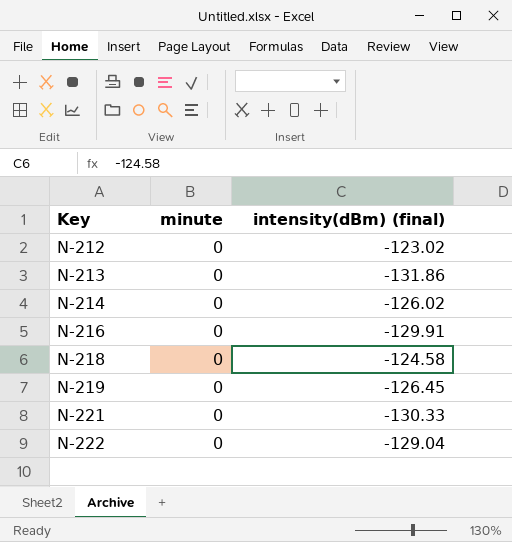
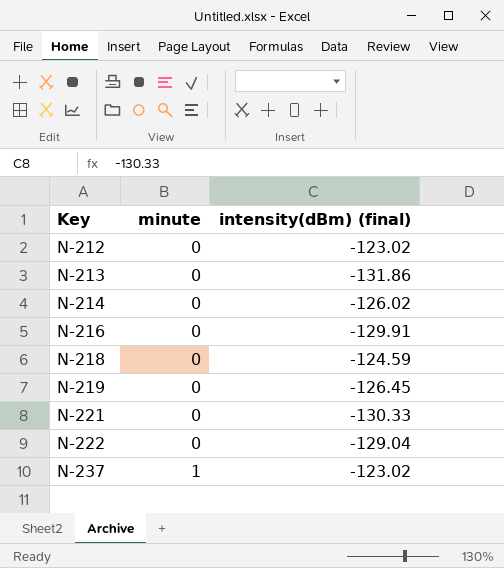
N-218 | intensity(dBm) (final): -124.58 -> -124.59
row N-237: none -> 1 | -123.02

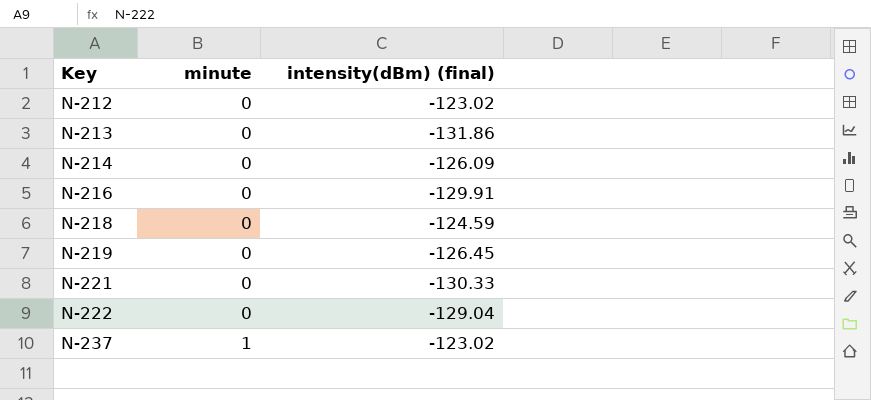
N-214 | intensity(dBm) (final): -126.02 -> -126.09

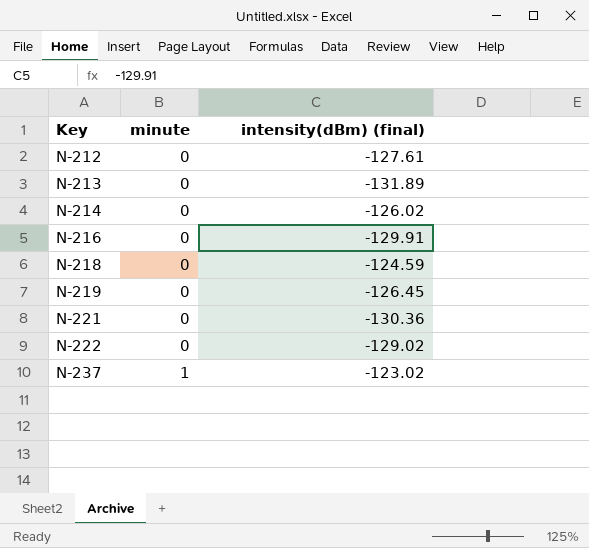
N-212 | intensity(dBm) (final): -123.02 -> -127.61
N-213 | intensity(dBm) (final): -131.86 -> -131.89
N-214 | intensity(dBm) (final): -126.09 -> -126.02
N-221 | intensity(dBm) (final): -130.33 -> -130.36
N-222 | intensity(dBm) (final): -129.04 -> -129.02

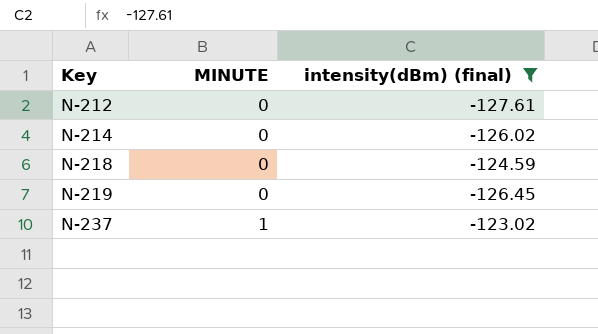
filter: none -> intensity(dBm) (final) >= -127.61
column name: minute -> MINUTE

